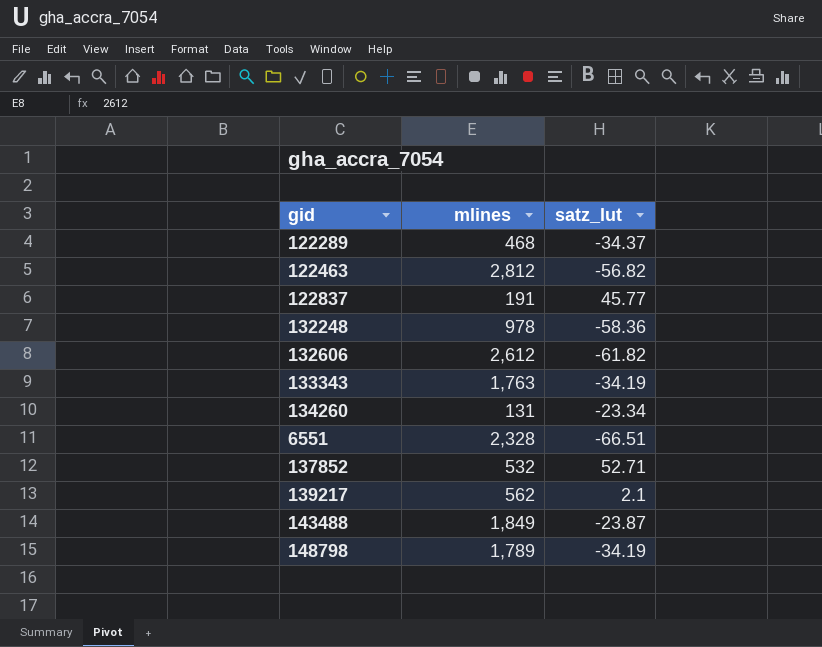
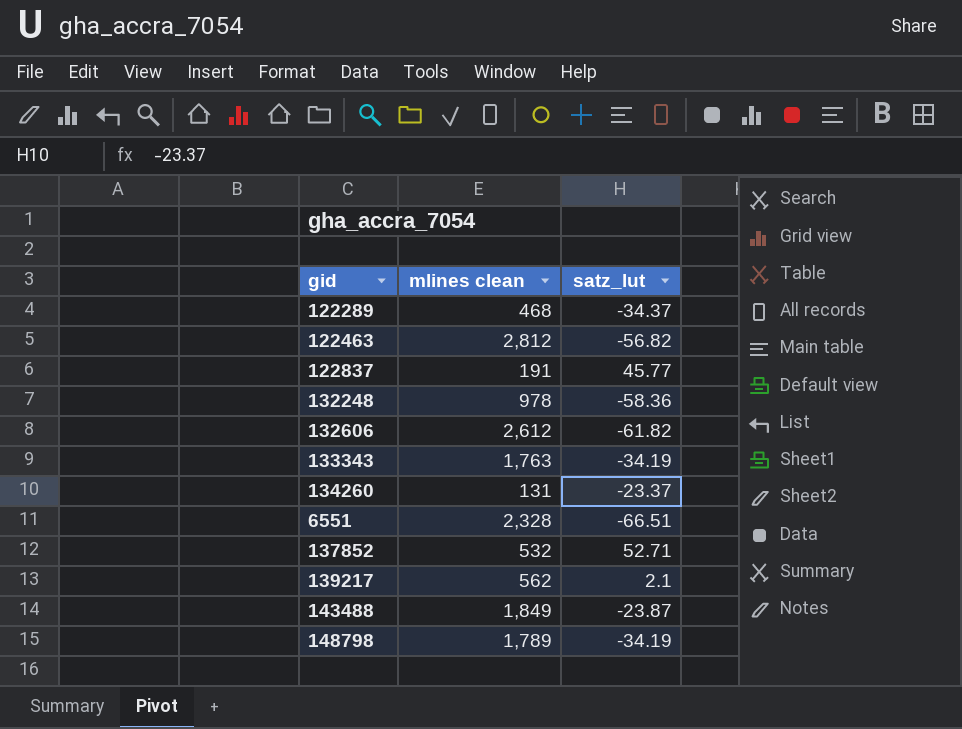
column name: mlines -> mlines clean
134260 | satz_lut: -23.34 -> -23.37

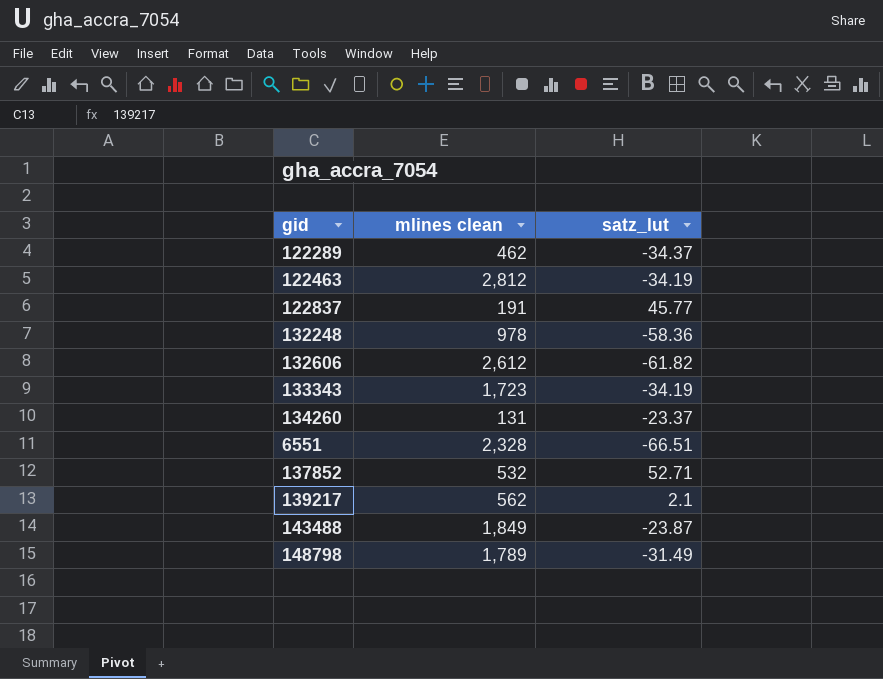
122289 | mlines clean: 468 -> 462
122463 | satz_lut: -56.82 -> -34.19
133343 | mlines clean: 1,763 -> 1,723
148798 | satz_lut: -34.19 -> -31.49

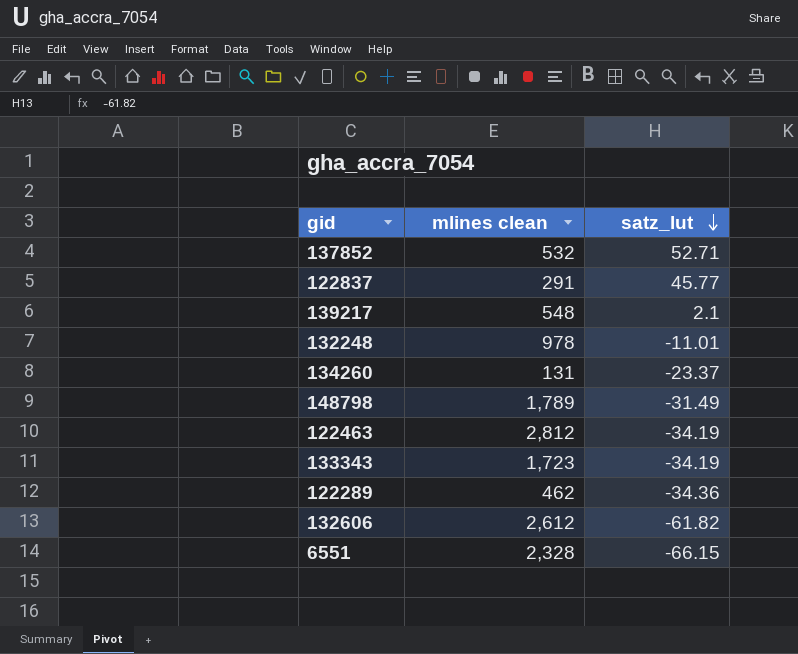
row order: none -> satz_lut descending
row 143488: 1,849 | -23.87 -> none
122837 | mlines clean: 191 -> 291
139217 | mlines clean: 562 -> 548
132248 | satz_lut: -58.36 -> -11.01
122289 | satz_lut: -34.37 -> -34.36
6551 | satz_lut: -66.51 -> -66.15

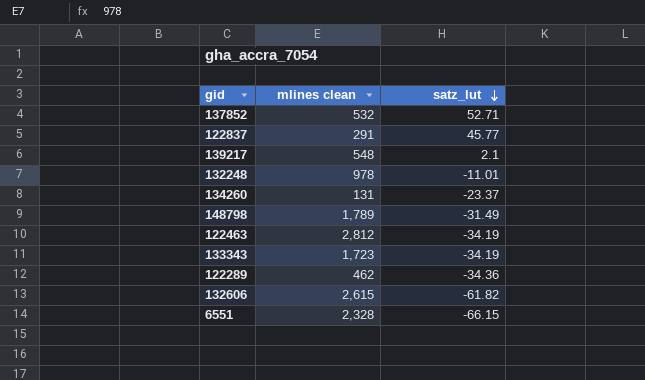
132606 | mlines clean: 2,612 -> 2,615

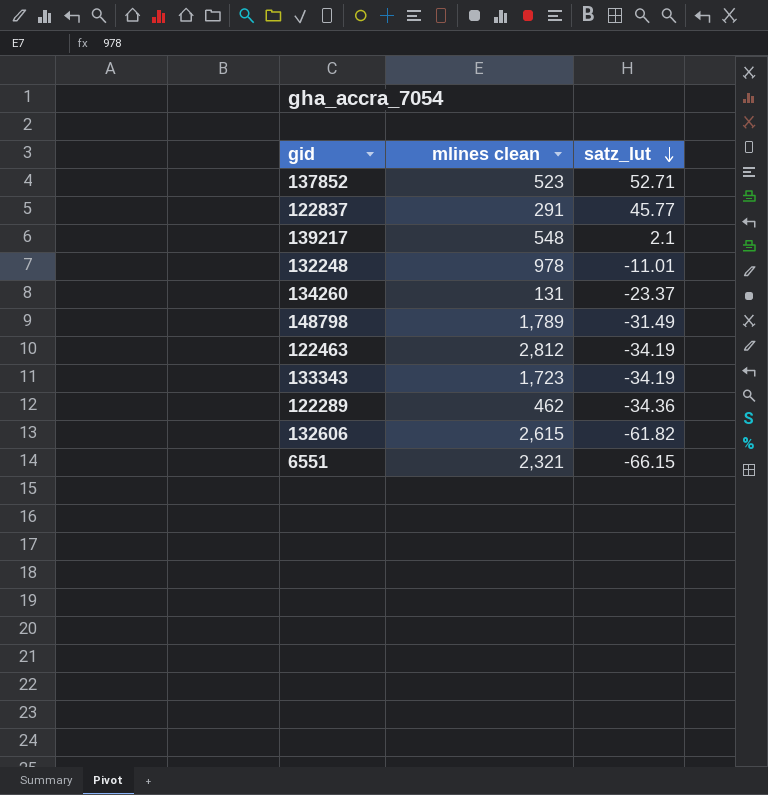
137852 | mlines clean: 532 -> 523
6551 | mlines clean: 2,328 -> 2,321

